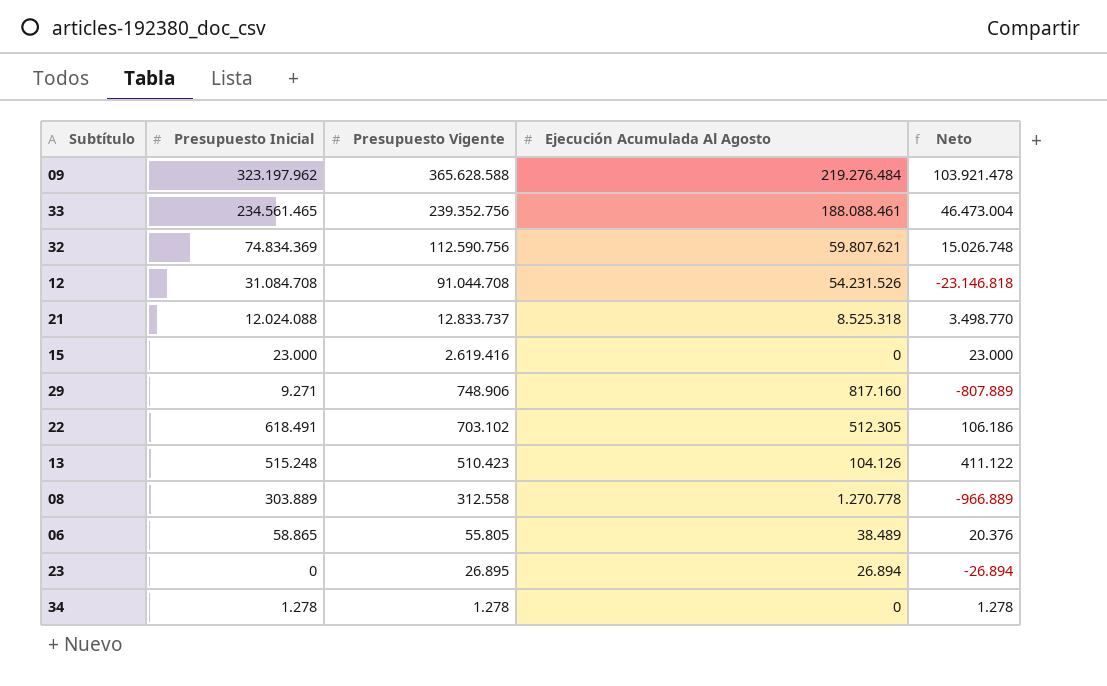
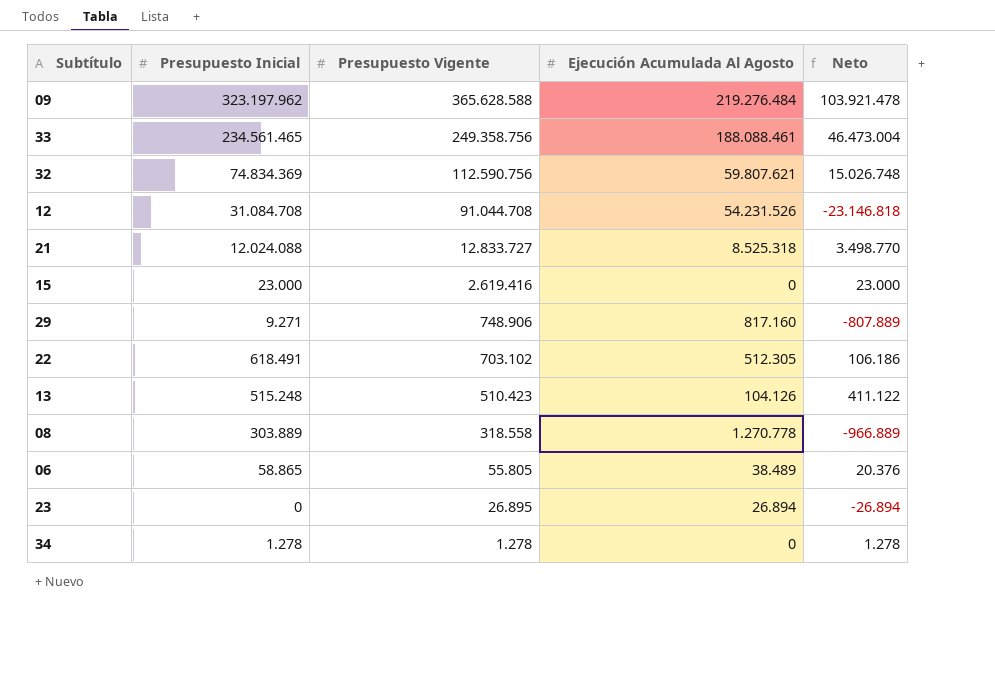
33 | Presupuesto Vigente: 239.352.756 -> 249.358.756
21 | Presupuesto Vigente: 12.833.737 -> 12.833.727
08 | Presupuesto Vigente: 312.558 -> 318.558

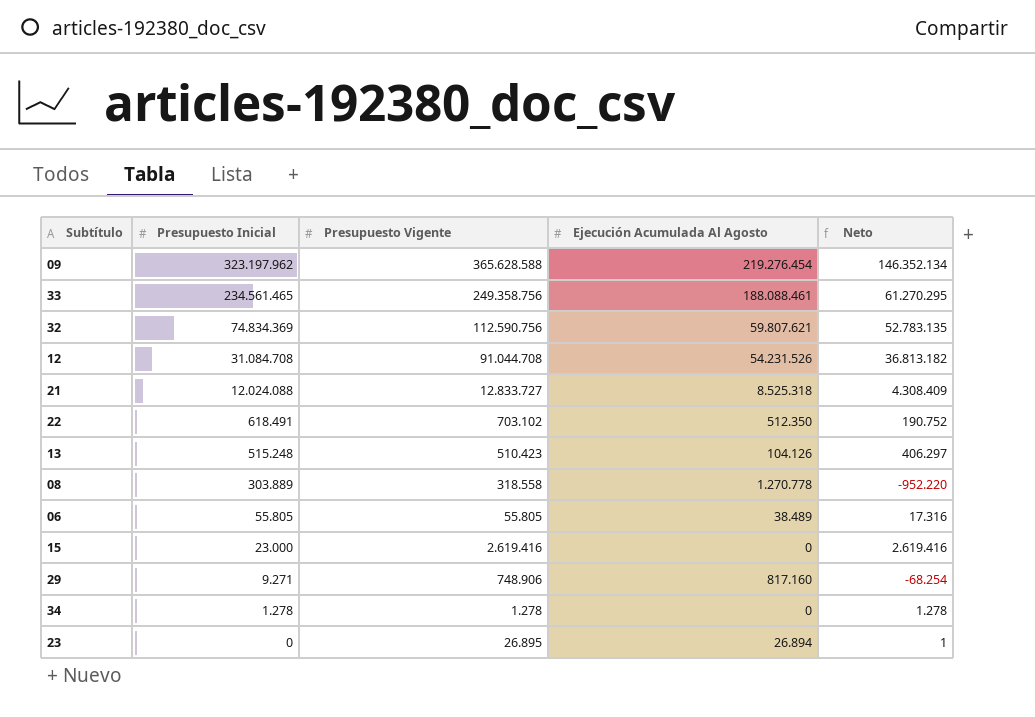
row order: Presupuesto Vigente descending -> Presupuesto Inicial descending
column Neto | formula: [Presupuesto Inicial] - [Ejecución Acumulada Al Agosto] -> [Presupuesto Vigente] - [Ejecución Acumulada Al Agosto]
09 | Ejecución Acumulada Al Agosto: 219.276.484 -> 219.276.454
22 | Ejecución Acumulada Al Agosto: 512.305 -> 512.350
06 | Presupuesto Inicial: 58.865 -> 55.805

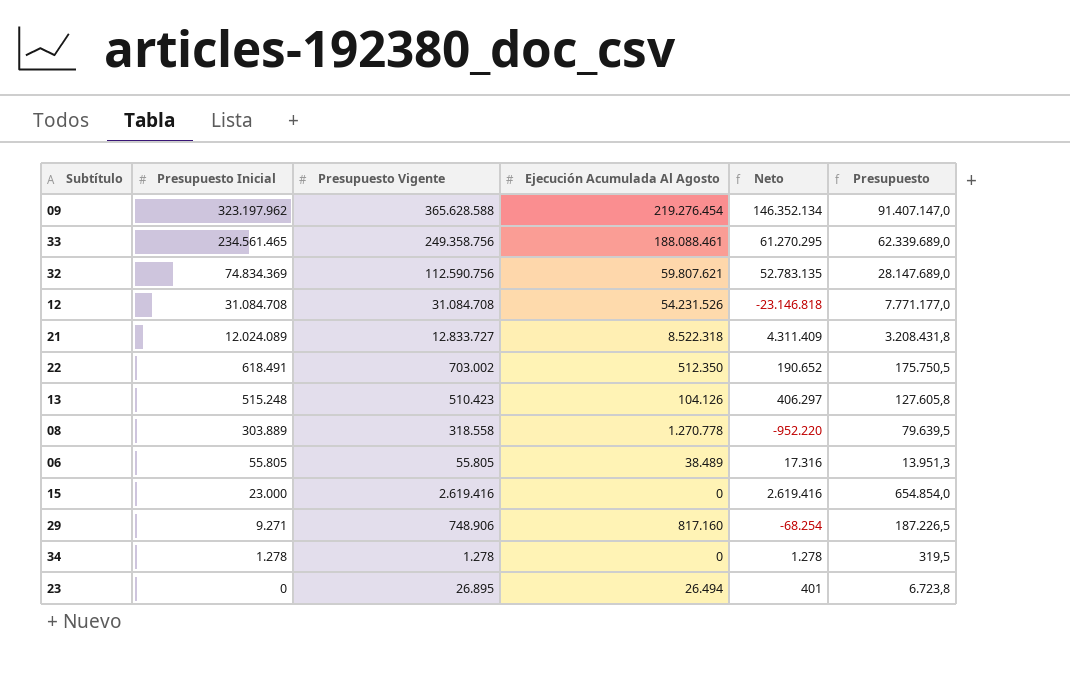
column Presupuesto | formula: none -> [Presupuesto Vigente] * 0,25
12 | Presupuesto Vigente: 91.044.708 -> 31.084.708
12 | Neto: 36.813.182 -> -23.146.818
21 | Presupuesto Inicial: 12.024.088 -> 12.024.089
21 | Ejecución Acumulada Al Agosto: 8.525.318 -> 8.522.318
21 | Neto: 4.308.409 -> 4.311.409
22 | Presupuesto Vigente: 703.102 -> 703.002
22 | Neto: 190.752 -> 190.652
23 | Ejecución Acumulada Al Agosto: 26.894 -> 26.494
23 | Neto: 1 -> 401

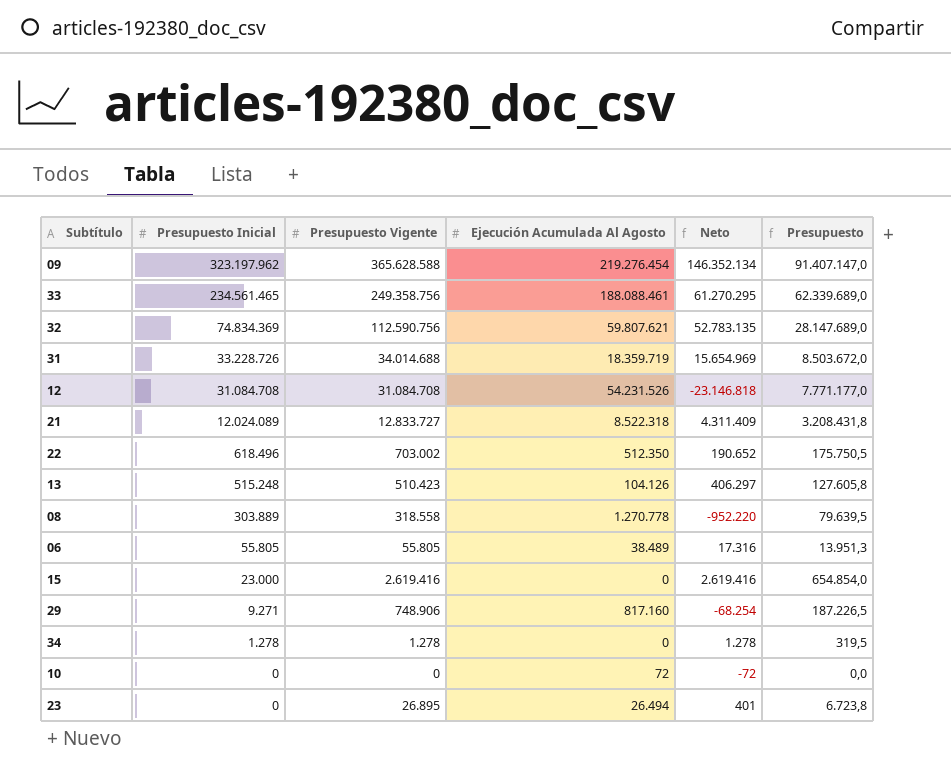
row 31: none -> 33.228.726 | 34.014.688 | 18.359.719 | 15.654.969 | 8.503.672,0
22 | Presupuesto Inicial: 618.491 -> 618.496
row 10: none -> 0 | 0 | 72 | -72 | 0,0

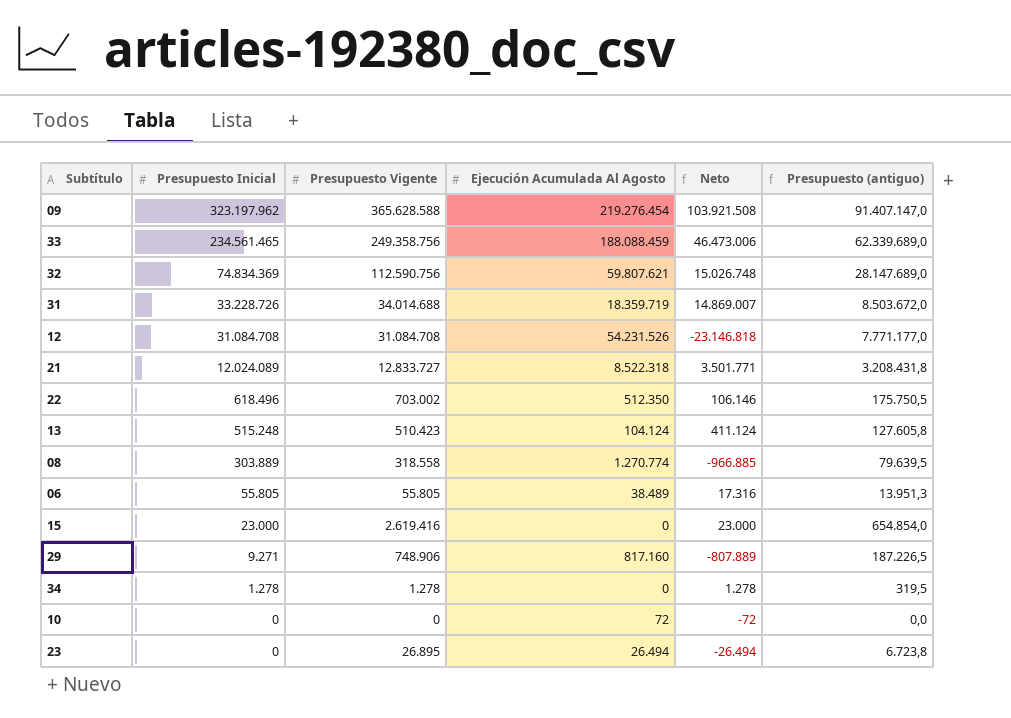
column Neto | formula: [Presupuesto Vigente] - [Ejecución Acumulada Al Agosto] -> [Presupuesto Inicial] - [Ejecución Acumulada Al Agosto]
column name: Presupuesto -> Presupuesto (antiguo)
33 | Ejecución Acumulada Al Agosto: 188.088.461 -> 188.088.459
13 | Ejecución Acumulada Al Agosto: 104.126 -> 104.124
08 | Ejecución Acumulada Al Agosto: 1.270.778 -> 1.270.774

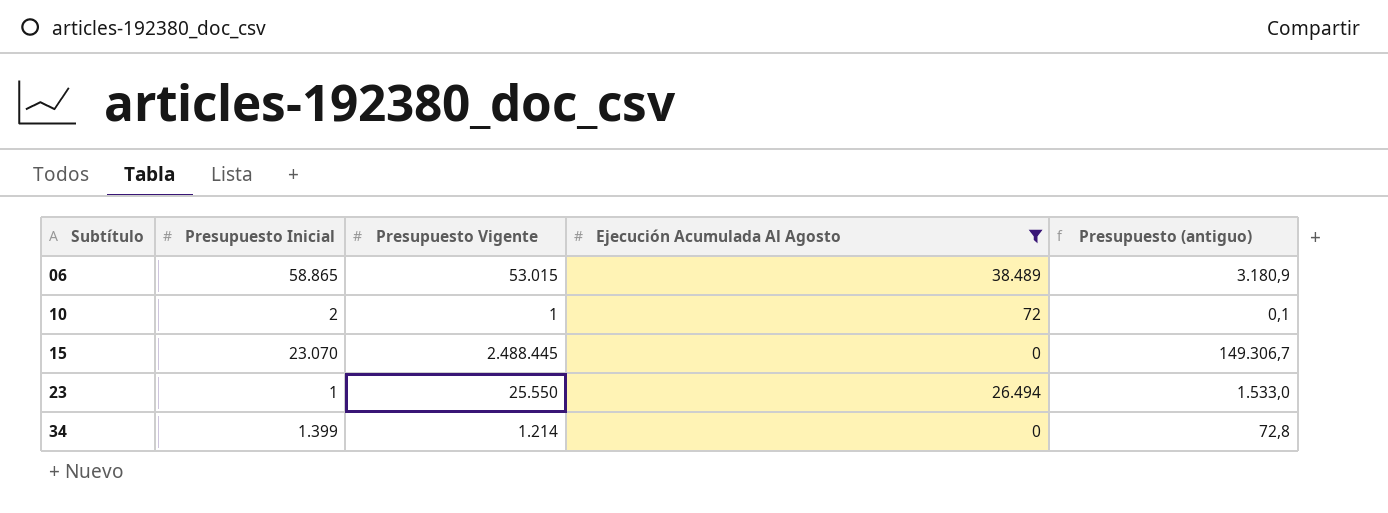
filter: none -> Ejecución Acumulada Al Agosto <= 38.489
row order: Presupuesto Inicial descending -> Subtítulo ascending
column Neto | formula: [Presupuesto Inicial] - [Ejecución Acumulada Al Agosto] -> none
column Presupuesto (antiguo) | formula: [Presupuesto Vigente] * 0,25 -> [Presupuesto Vigente] * 0,06
06 | Presupuesto Inicial: 55.805 -> 58.865
06 | Presupuesto Vigente: 55.805 -> 53.015
10 | Presupuesto Inicial: 0 -> 2
10 | Presupuesto Vigente: 0 -> 1
15 | Presupuesto Inicial: 23.000 -> 23.070
15 | Presupuesto Vigente: 2.619.416 -> 2.488.445
23 | Presupuesto Inicial: 0 -> 1
23 | Presupuesto Vigente: 26.895 -> 25.550
34 | Presupuesto Inicial: 1.278 -> 1.399
34 | Presupuesto Vigente: 1.278 -> 1.214

